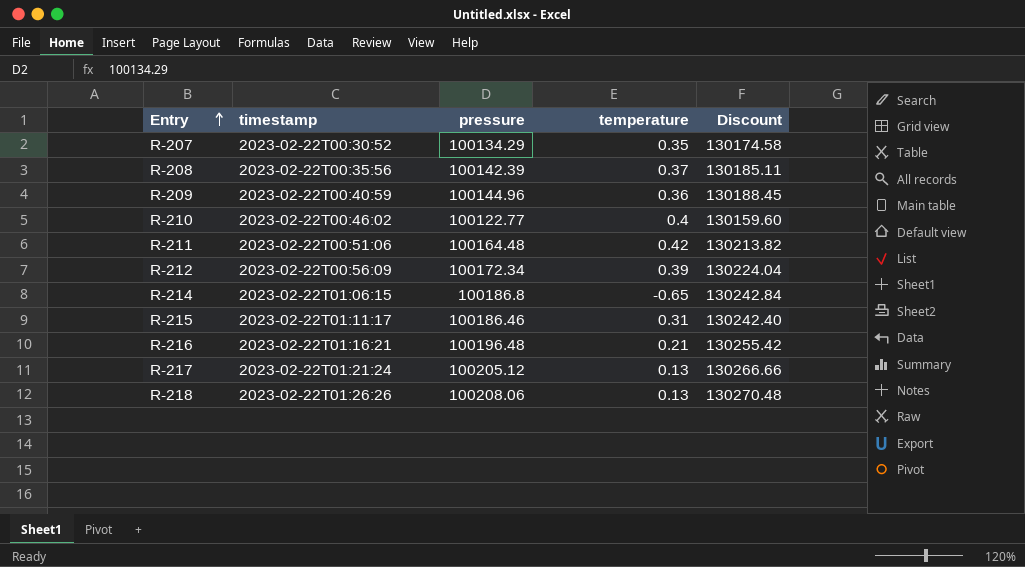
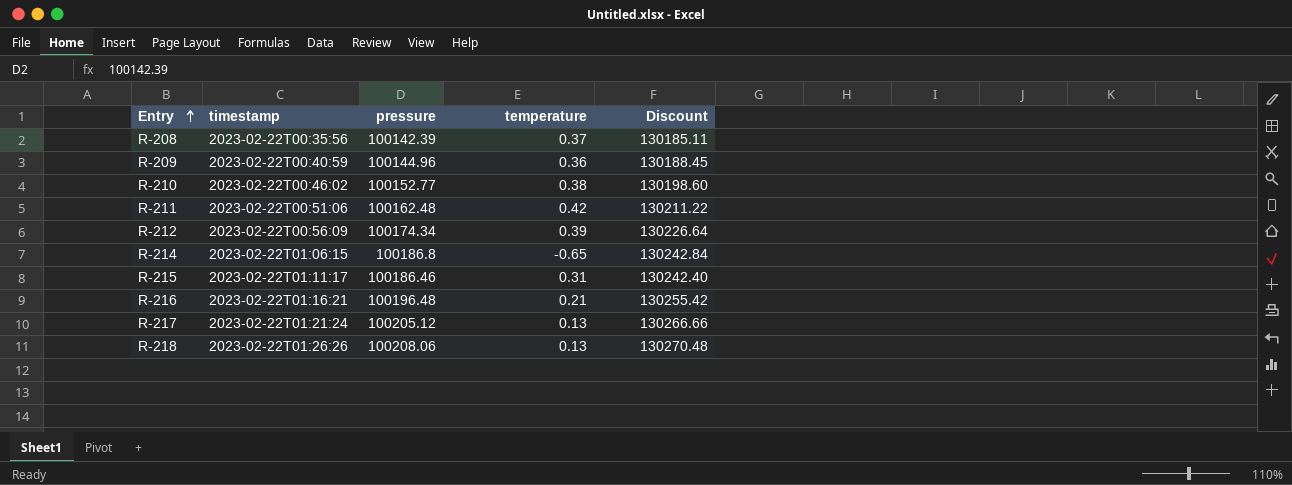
row R-207: 2023-02-22T00:30:52 | 100134.29 | 0.35 | 130174.58 -> none
R-210 | pressure: 100122.77 -> 100152.77
R-210 | temperature: 0.4 -> 0.38
R-210 | Discount: 130159.60 -> 130198.60
R-211 | pressure: 100164.48 -> 100162.48
R-211 | Discount: 130213.82 -> 130211.22
R-212 | pressure: 100172.34 -> 100174.34
R-212 | Discount: 130224.04 -> 130226.64

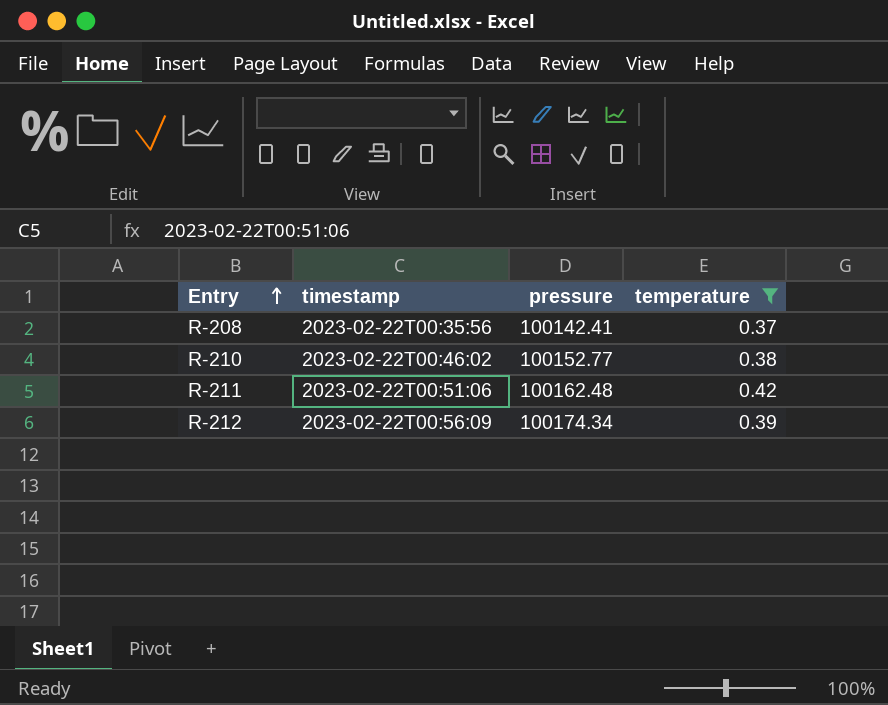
filter: none -> temperature >= 0.37
column Discount | formula: [pressure] * 1.3 -> none
R-208 | pressure: 100142.39 -> 100142.41

